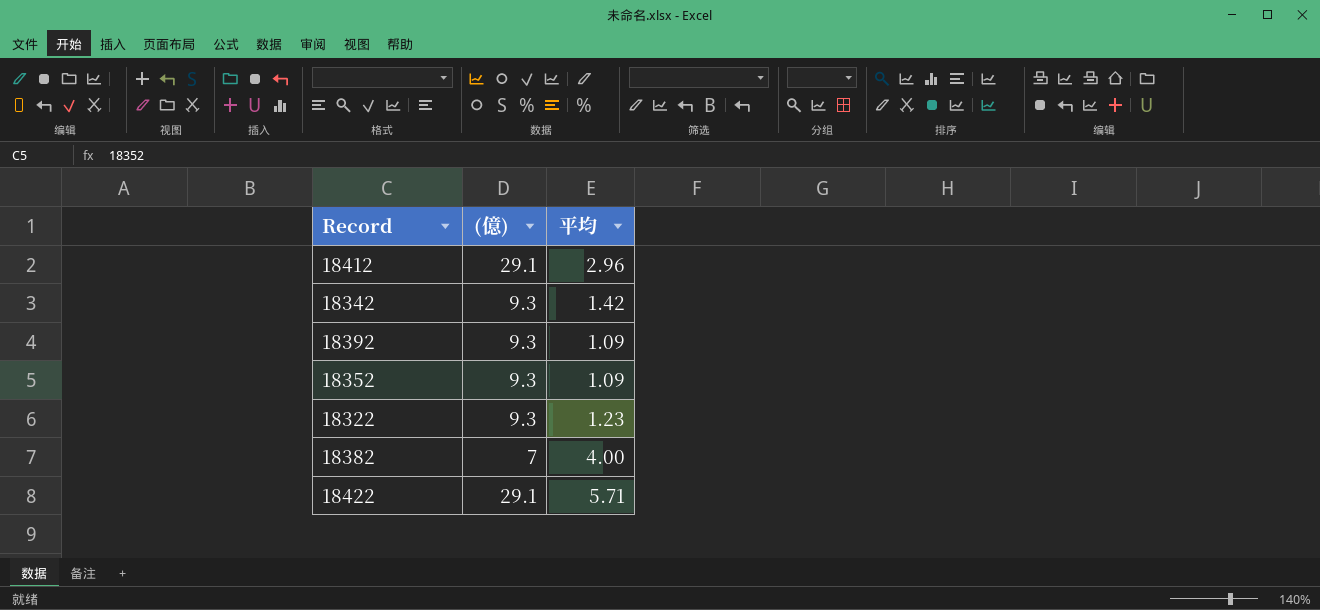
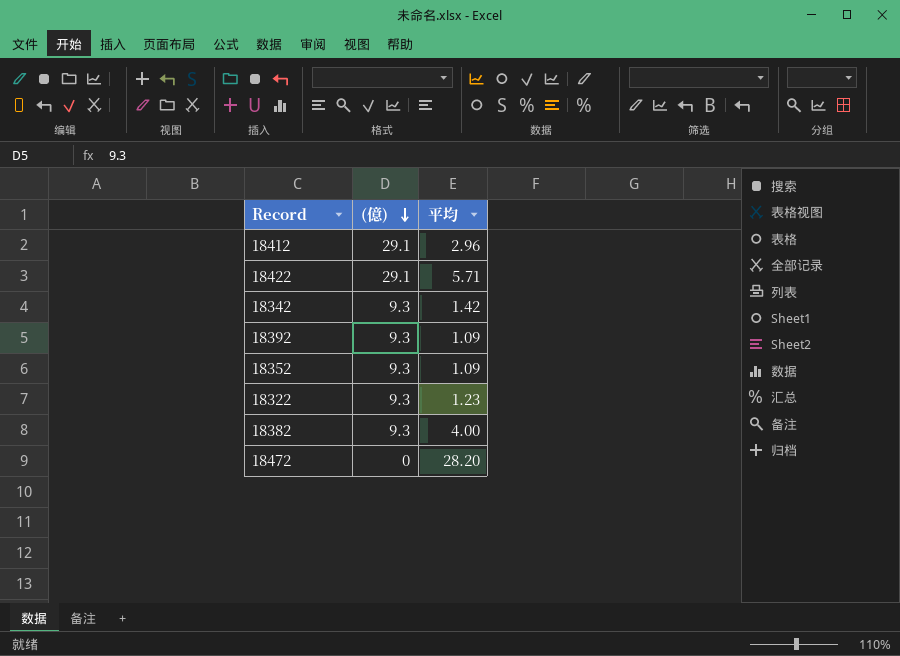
row order: none -> (億) descending
18382 | (億): 7 -> 9.3
row 18472: none -> 0 | 28.20

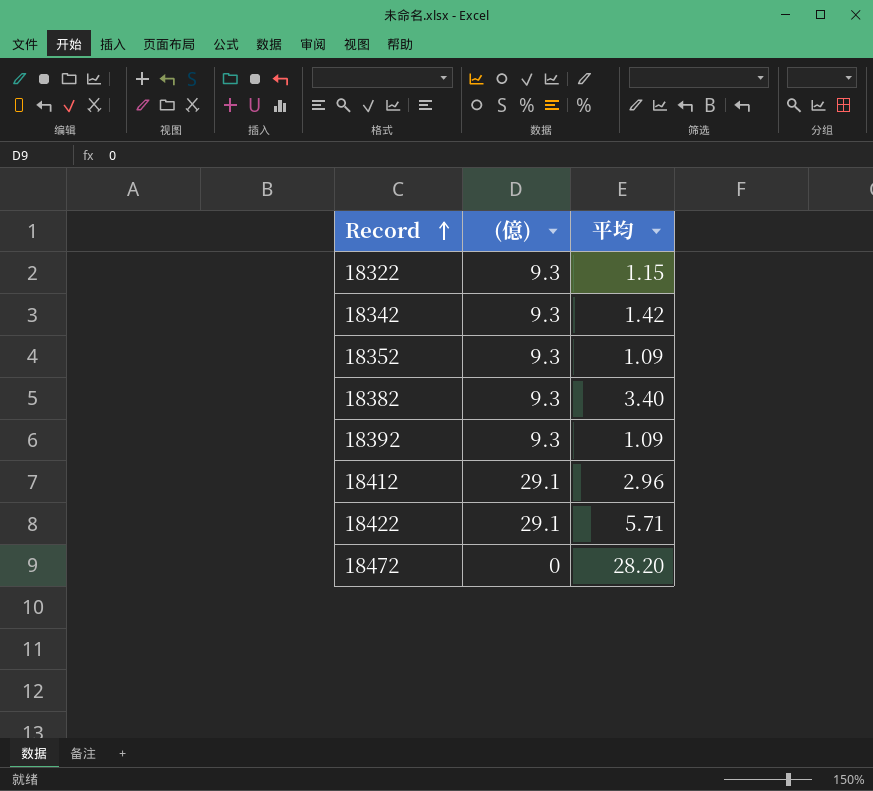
row order: (億) descending -> Record ascending
18322 | 平均: 1.23 -> 1.15
18382 | 平均: 4.00 -> 3.40

